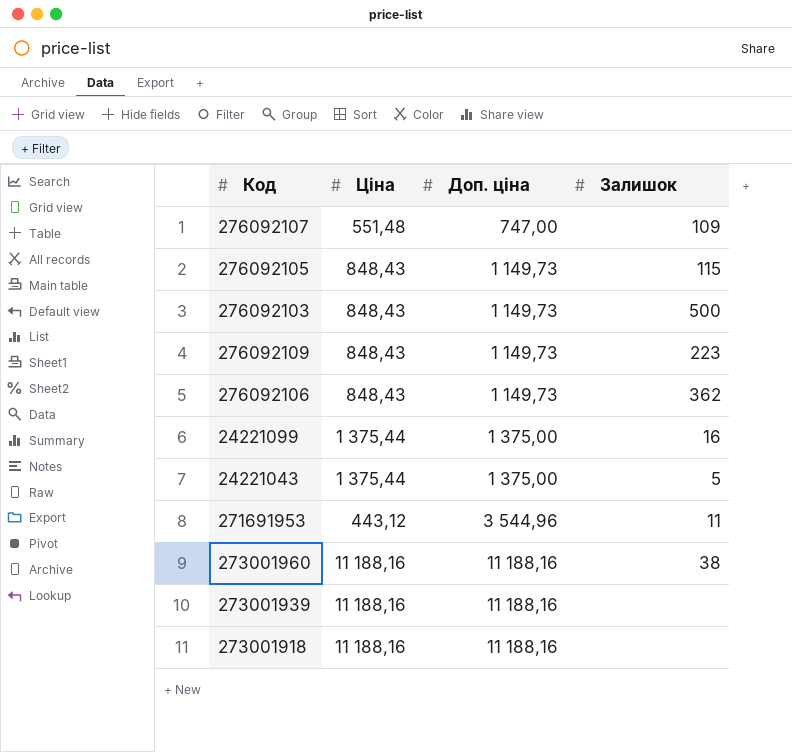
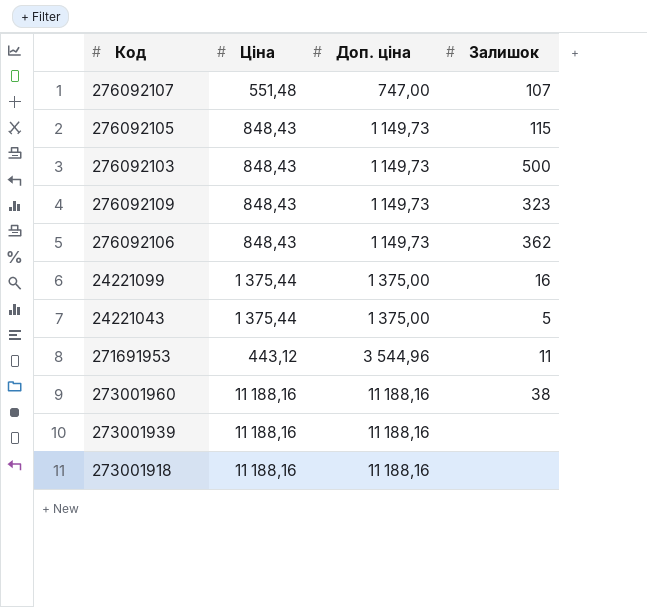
276092107 | Залишок: 109 -> 107
276092109 | Залишок: 223 -> 323

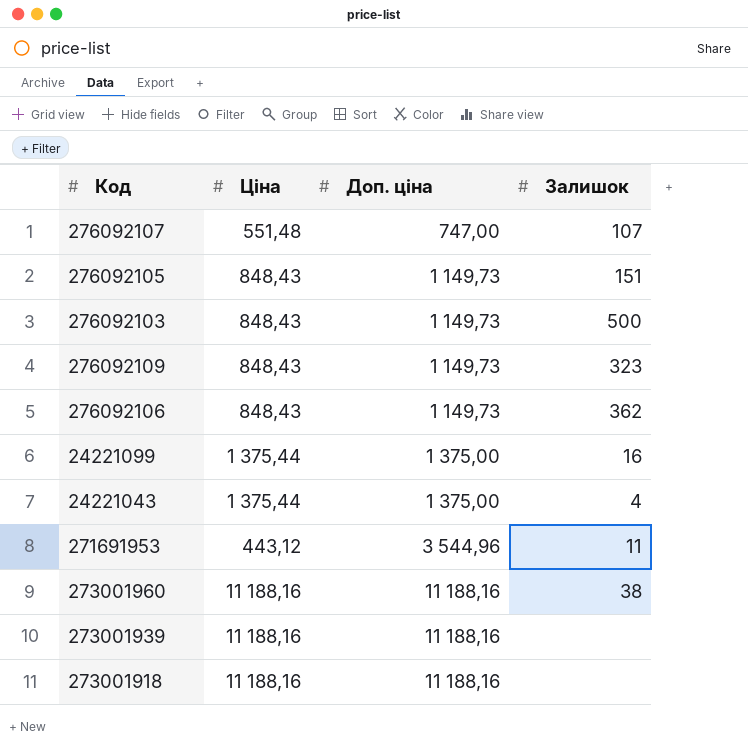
276092105 | Залишок: 115 -> 151
24221043 | Залишок: 5 -> 4

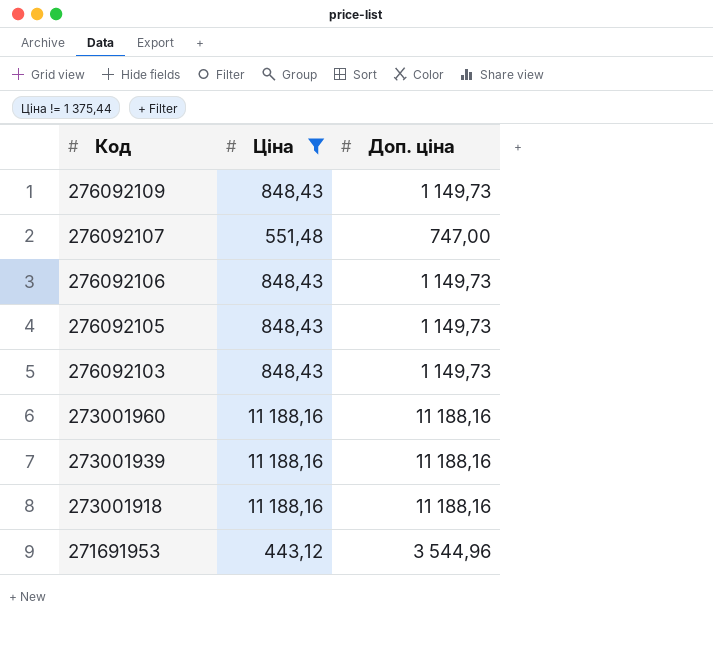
filter: none -> Ціна != 1 375,44
row order: Доп. ціна ascending -> Код descending
column Залишок | position: 4 -> none

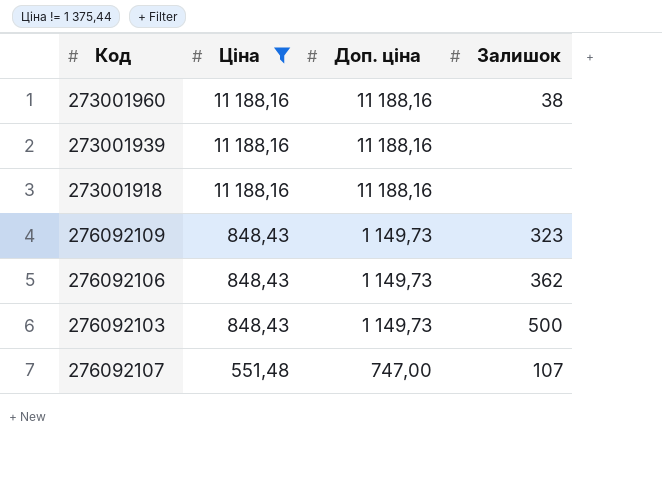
row order: Код descending -> Ціна descending
column Залишок | position: none -> 4
row 276092105: 848,43 | 1 149,73 -> none
row 271691953: 443,12 | 3 544,96 -> none

